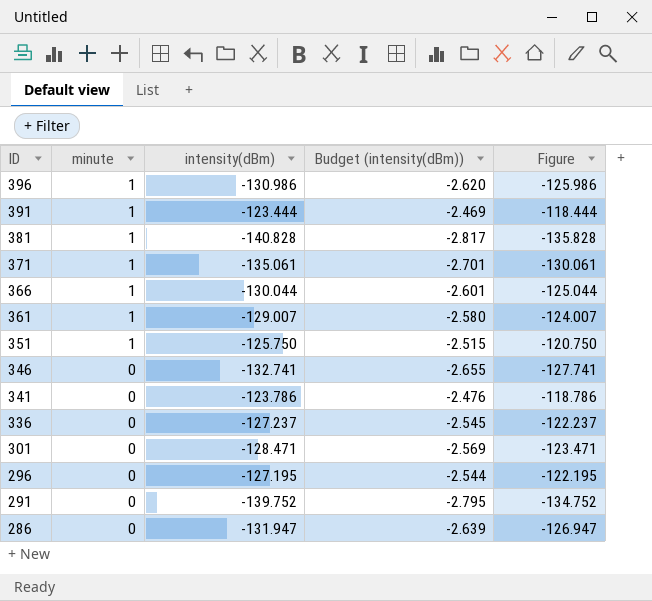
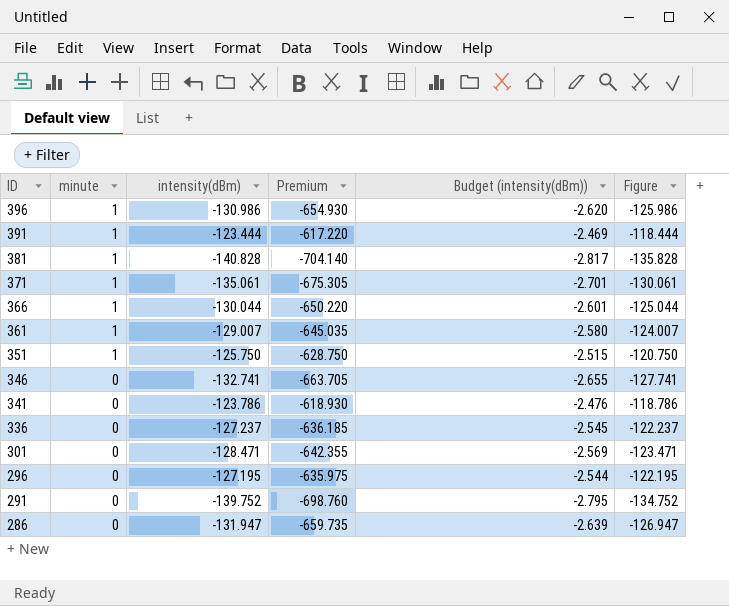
column Premium | formula: none -> [intensity(dBm)] * 5

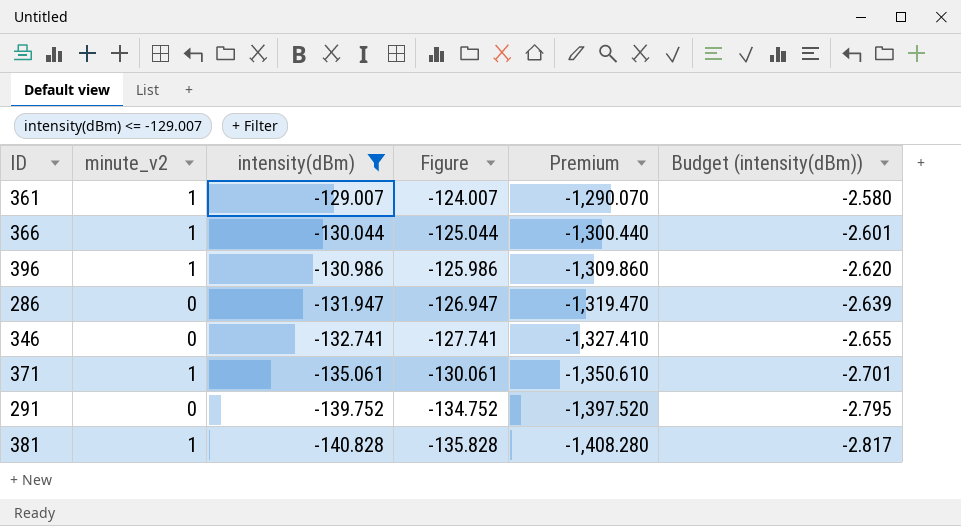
filter: none -> intensity(dBm) <= -129.007
row order: ID descending -> intensity(dBm) descending
column name: minute -> minute_v2
column Figure | position: 6 -> 4
column Premium | formula: [intensity(dBm)] * 5 -> [intensity(dBm)] * 10

